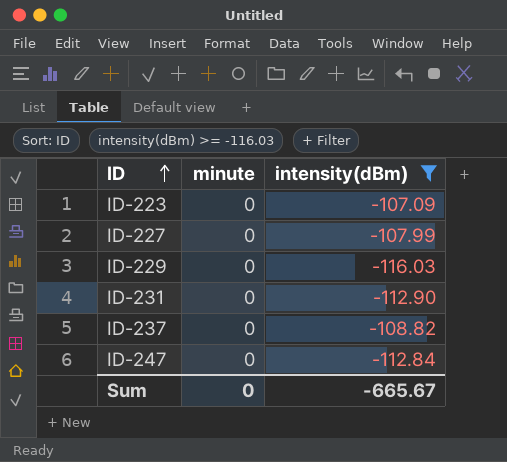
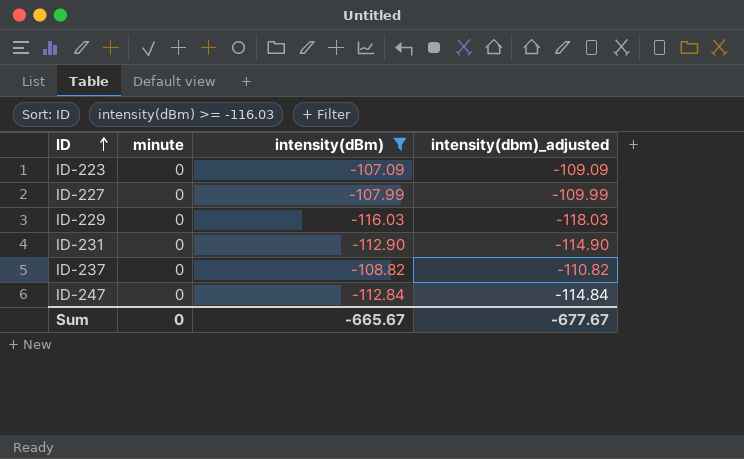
column intensity(dbm)_adjusted | formula: none -> [intensity(dBm)] - 2

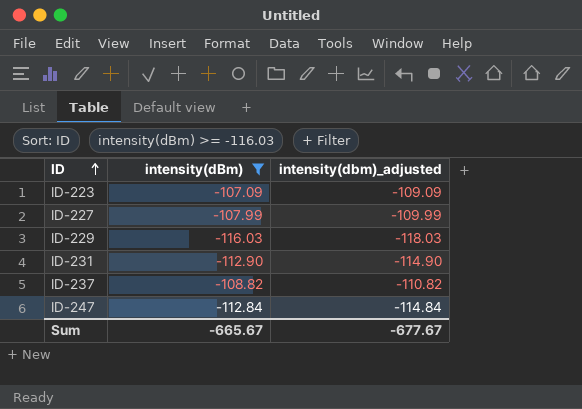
column minute | position: 2 -> none

